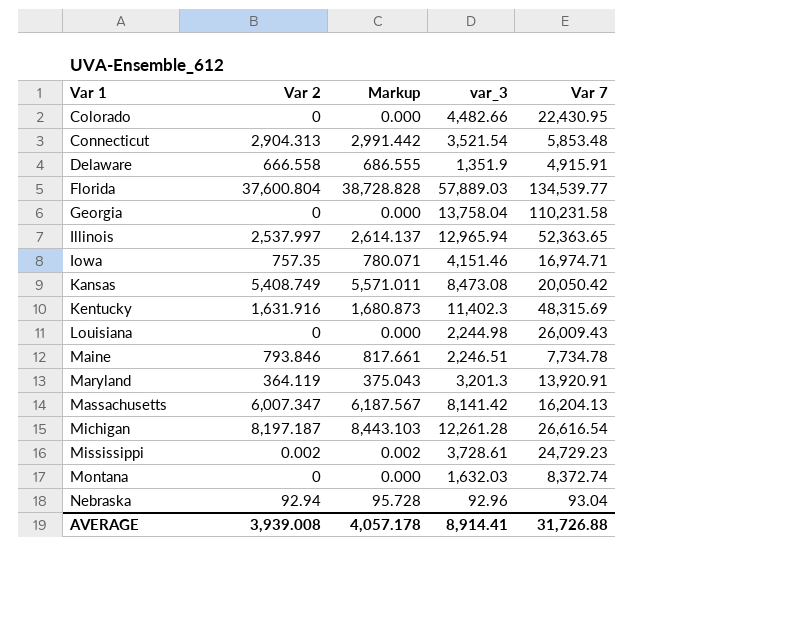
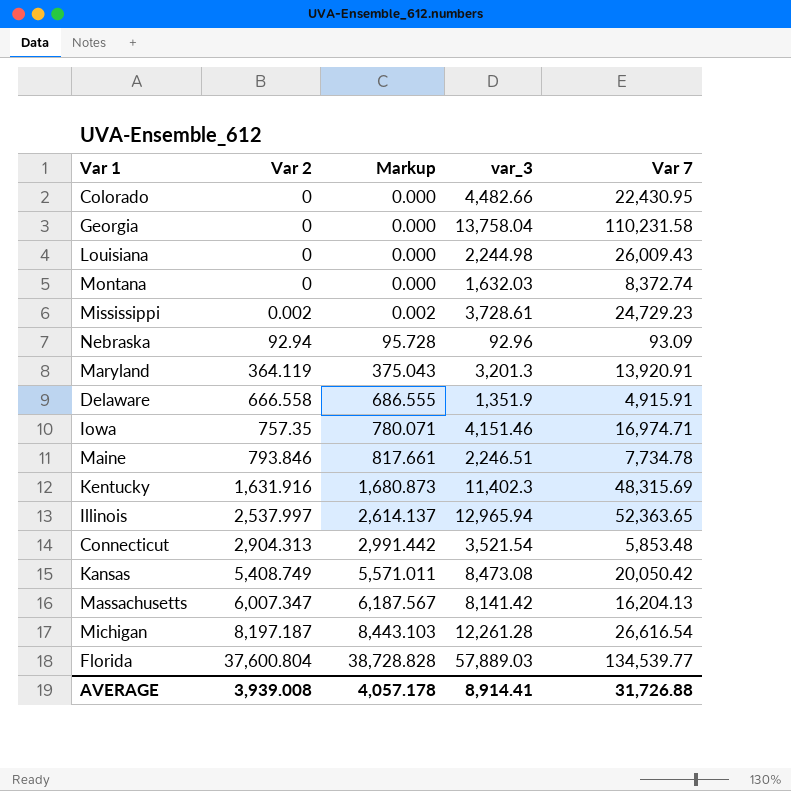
row order: Var 1 ascending -> Var 2 ascending
Nebraska | Var 7: 93.04 -> 93.09

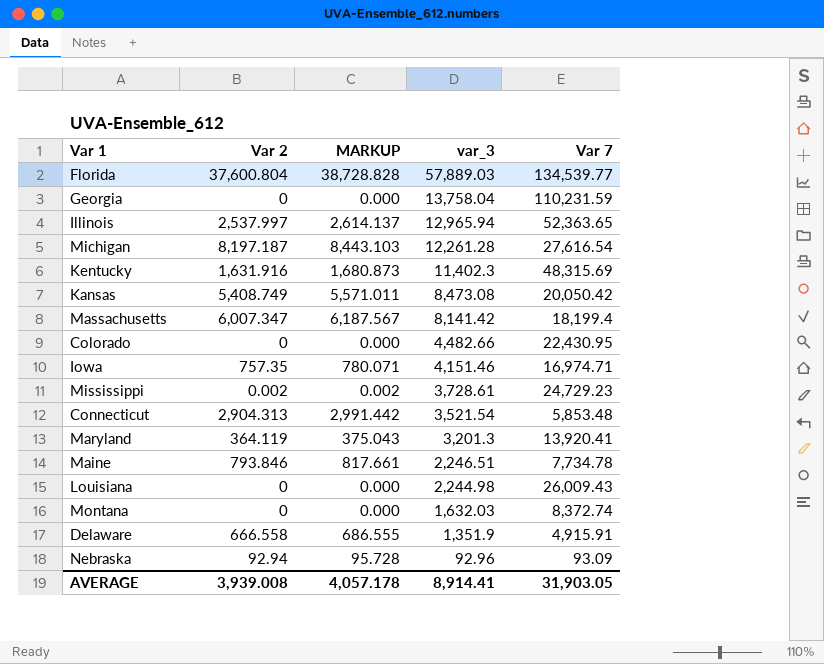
row order: Var 2 ascending -> var_3 descending
column name: Markup -> MARKUP
Georgia | Var 7: 110,231.58 -> 110,231.59
Michigan | Var 7: 26,616.54 -> 27,616.54
Massachusetts | Var 7: 16,204.13 -> 18,199.4
Maryland | Var 7: 13,920.91 -> 13,920.41
AVERAGE | Var 7: 31,726.88 -> 31,903.05

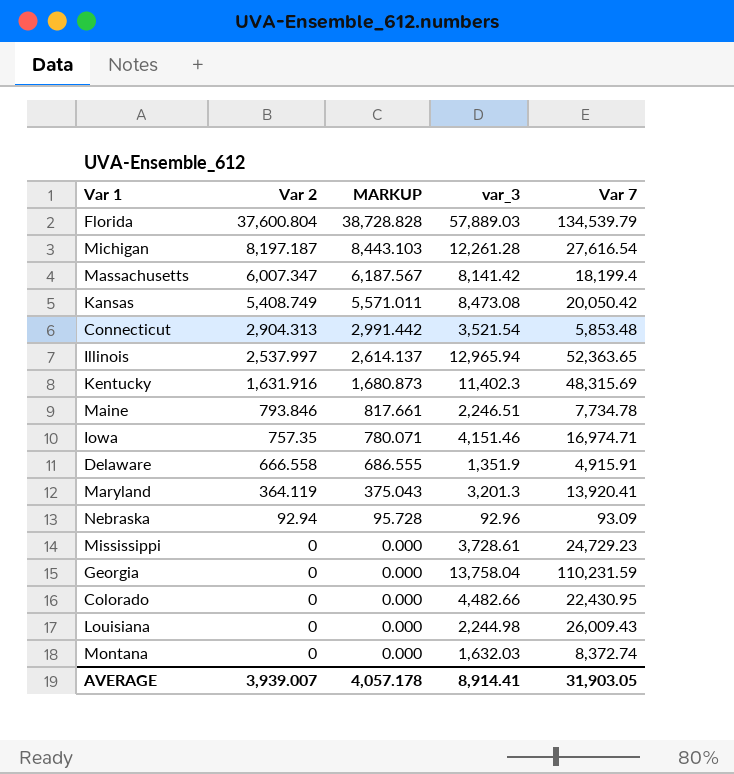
row order: var_3 descending -> Var 2 descending
Florida | Var 7: 134,539.77 -> 134,539.79
Mississippi | Var 2: 0.002 -> 0
Mississippi | MARKUP: 0.002 -> 0.000
AVERAGE | Var 2: 3,939.008 -> 3,939.007

